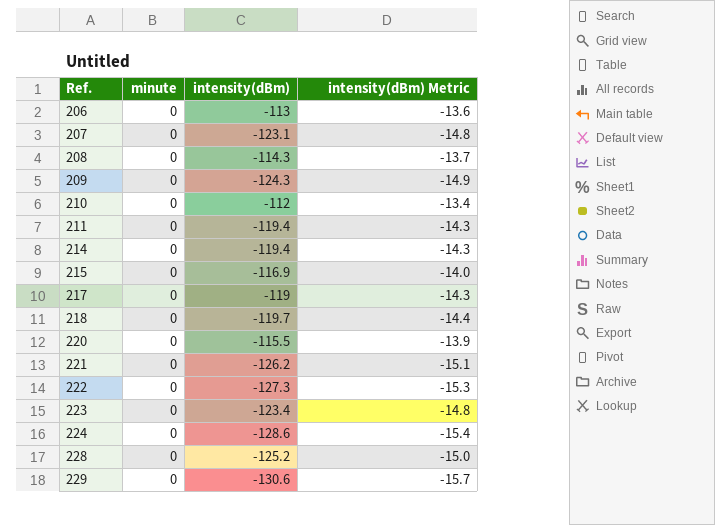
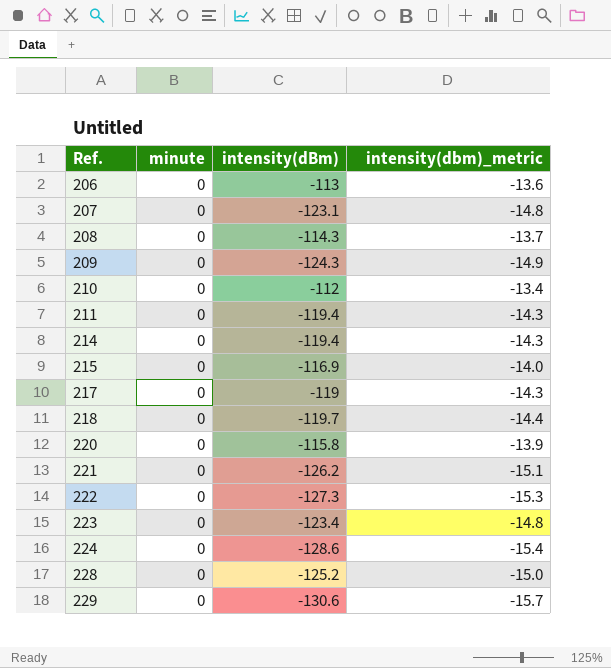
column name: intensity(dBm) Metric -> intensity(dbm)_metric
220 | intensity(dBm): -115.5 -> -115.8

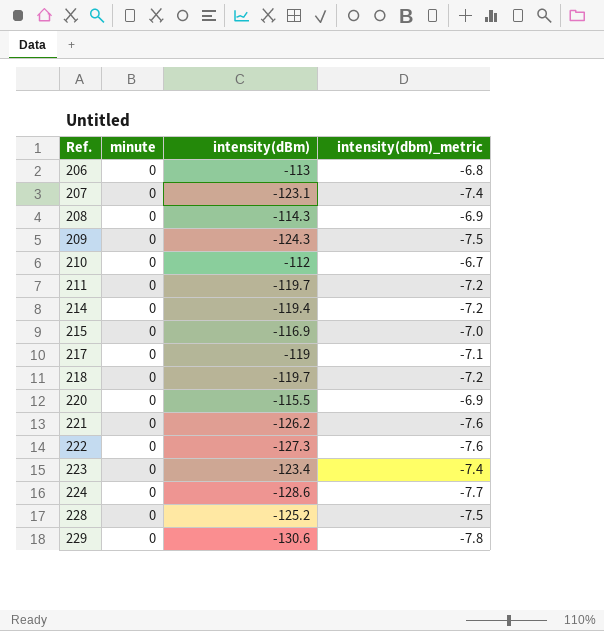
column intensity(dbm)_metric | formula: [intensity(dBm)] * 0.12 -> [intensity(dBm)] * 0.06
211 | intensity(dBm): -119.4 -> -119.7
220 | intensity(dBm): -115.8 -> -115.5

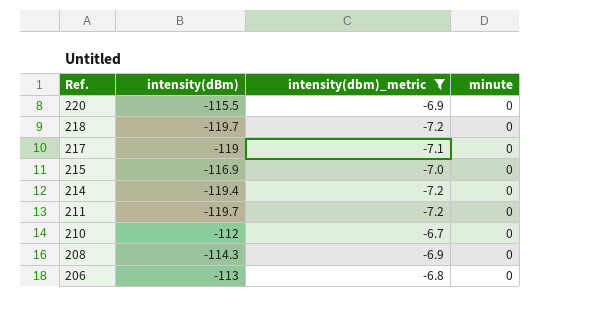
filter: none -> intensity(dbm)_metric >= -7.2
row order: Ref. ascending -> Ref. descending
column minute | position: 2 -> 4

